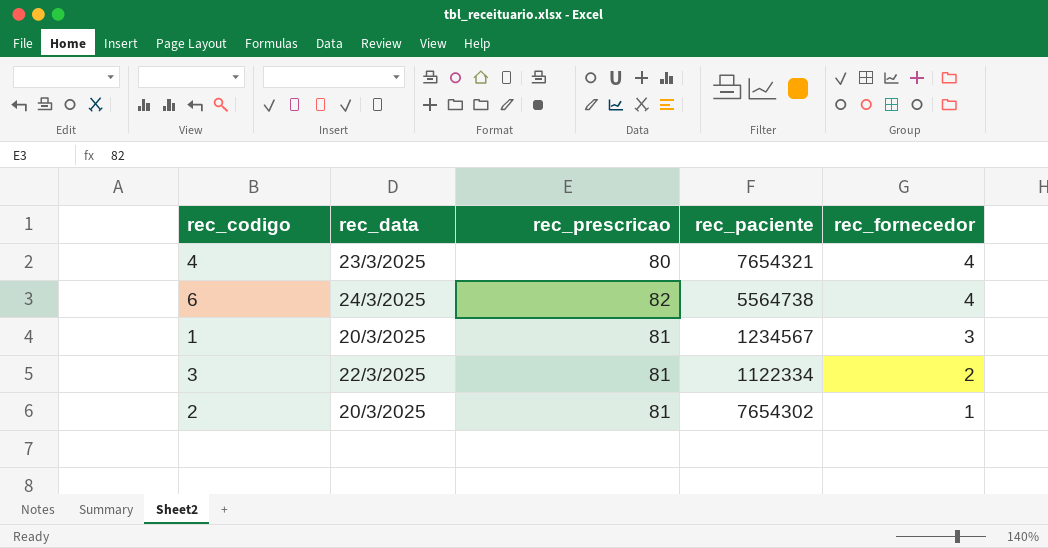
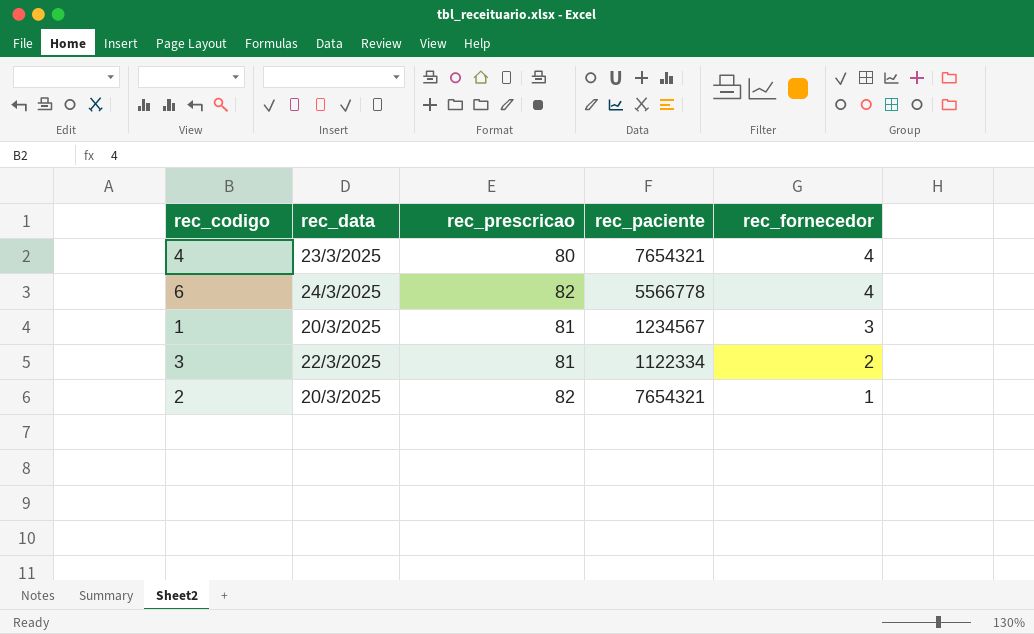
6 | rec_paciente: 5564738 -> 5566778
2 | rec_prescricao: 81 -> 82
2 | rec_paciente: 7654302 -> 7654321

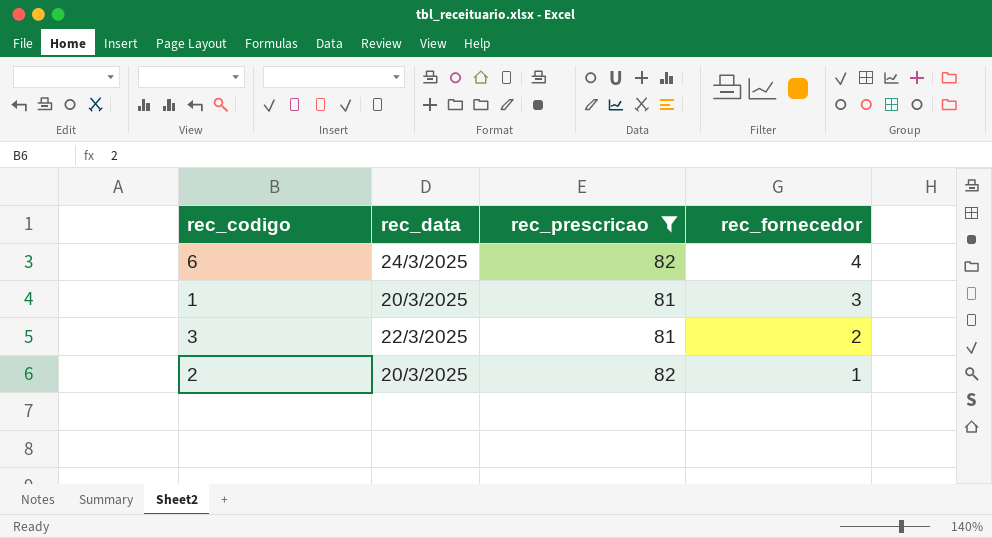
filter: none -> rec_prescricao != 80
column rec_paciente | position: 4 -> none

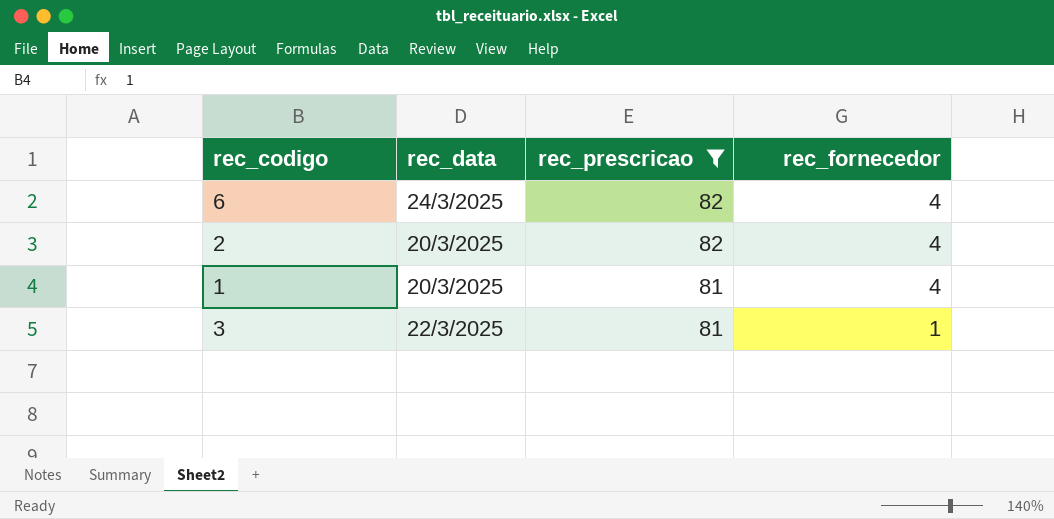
row order: rec_fornecedor descending -> rec_prescricao descending
2 | rec_fornecedor: 1 -> 4
1 | rec_fornecedor: 3 -> 4
3 | rec_fornecedor: 2 -> 1

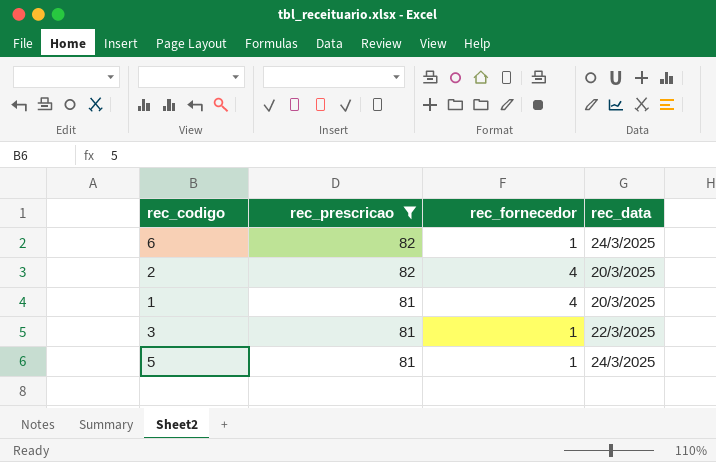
column rec_data | position: 2 -> 4
6 | rec_fornecedor: 4 -> 1
row 5: none -> 81 | 1 | 24/3/2025

